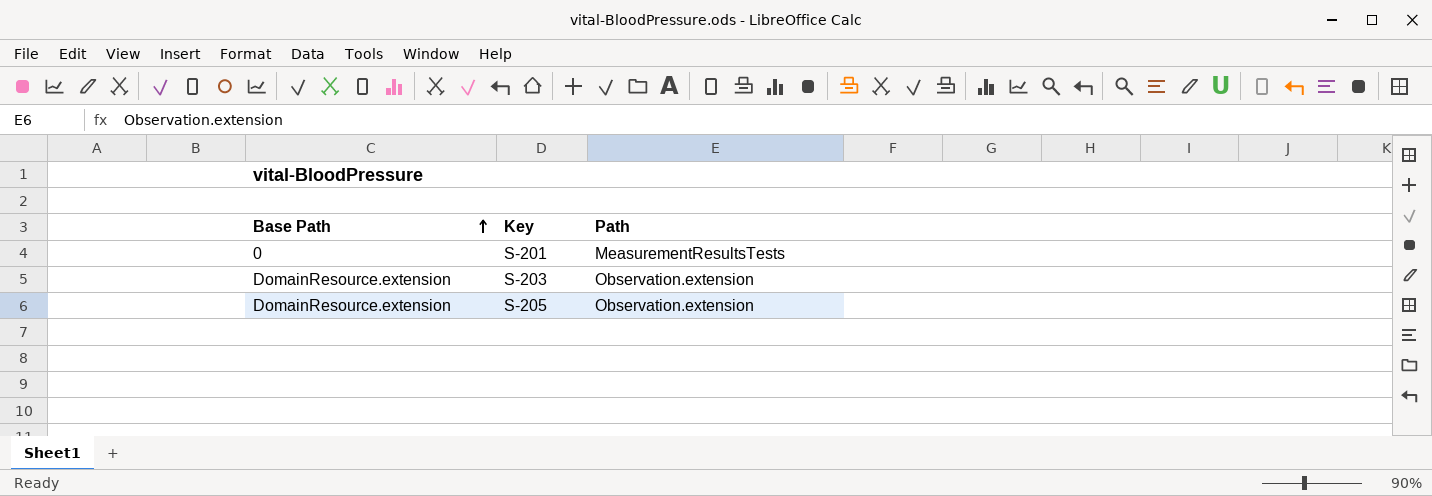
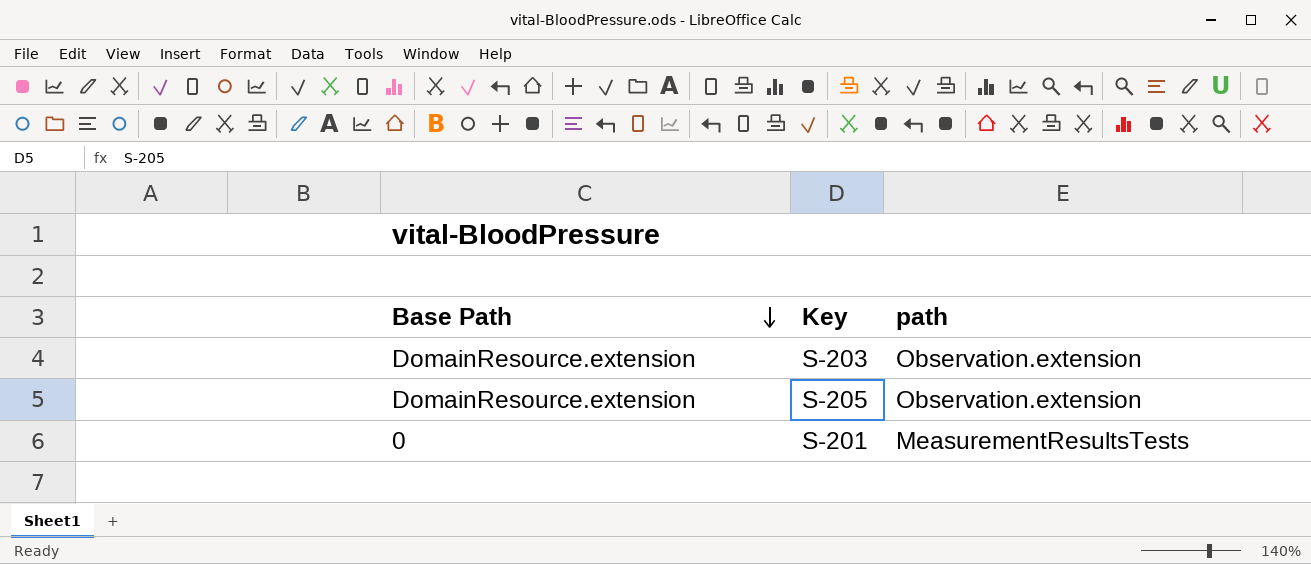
row order: Base Path ascending -> Base Path descending
column name: Path -> path

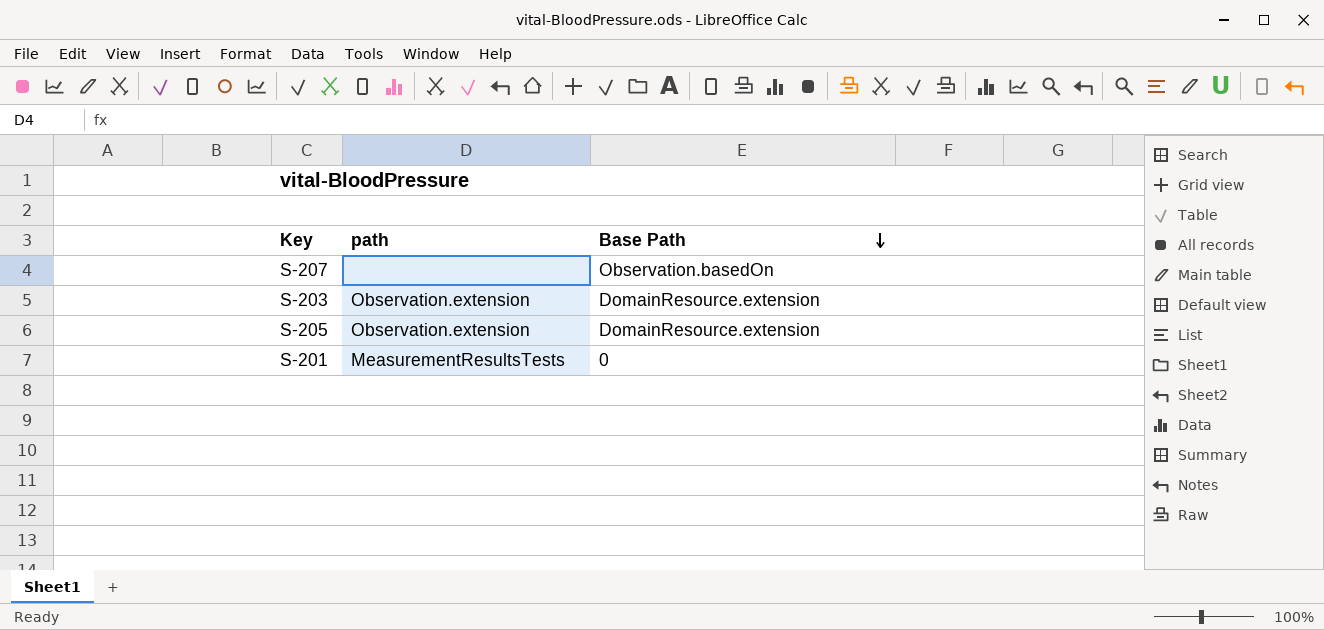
column Base Path | position: 1 -> 3
row S-207: none -> none | Observation.basedOn

